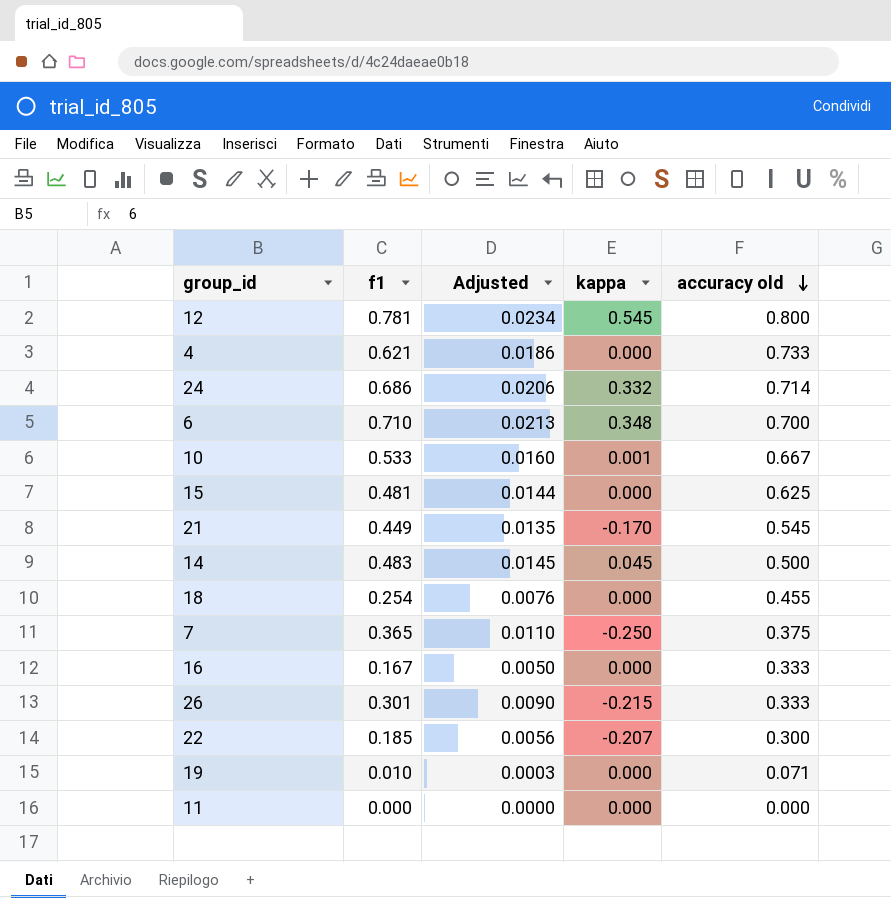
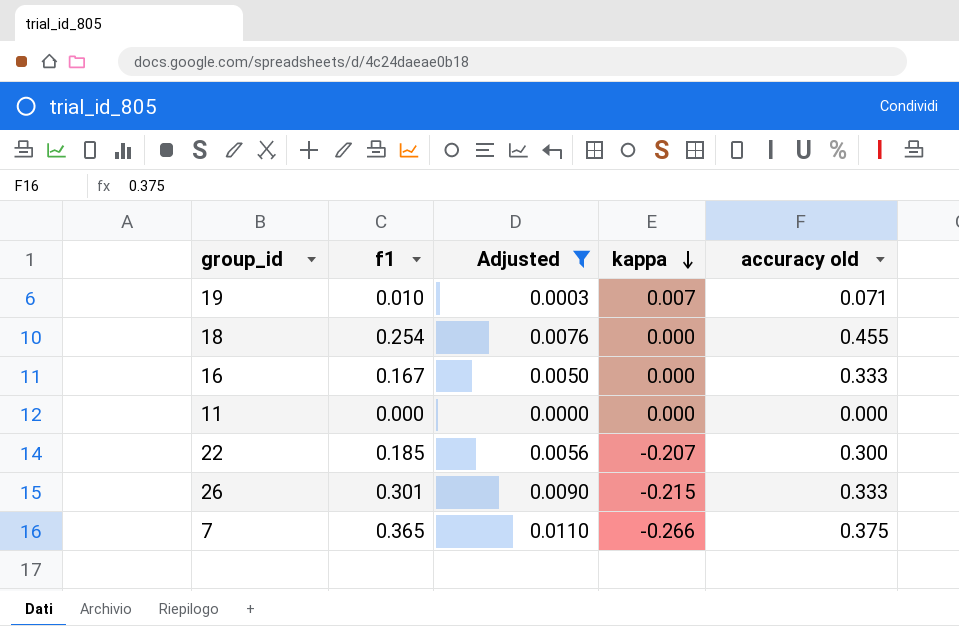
filter: none -> Adjusted <= 0.0110
row order: accuracy old descending -> kappa descending
19 | kappa: 0.000 -> 0.007
7 | kappa: -0.250 -> -0.266

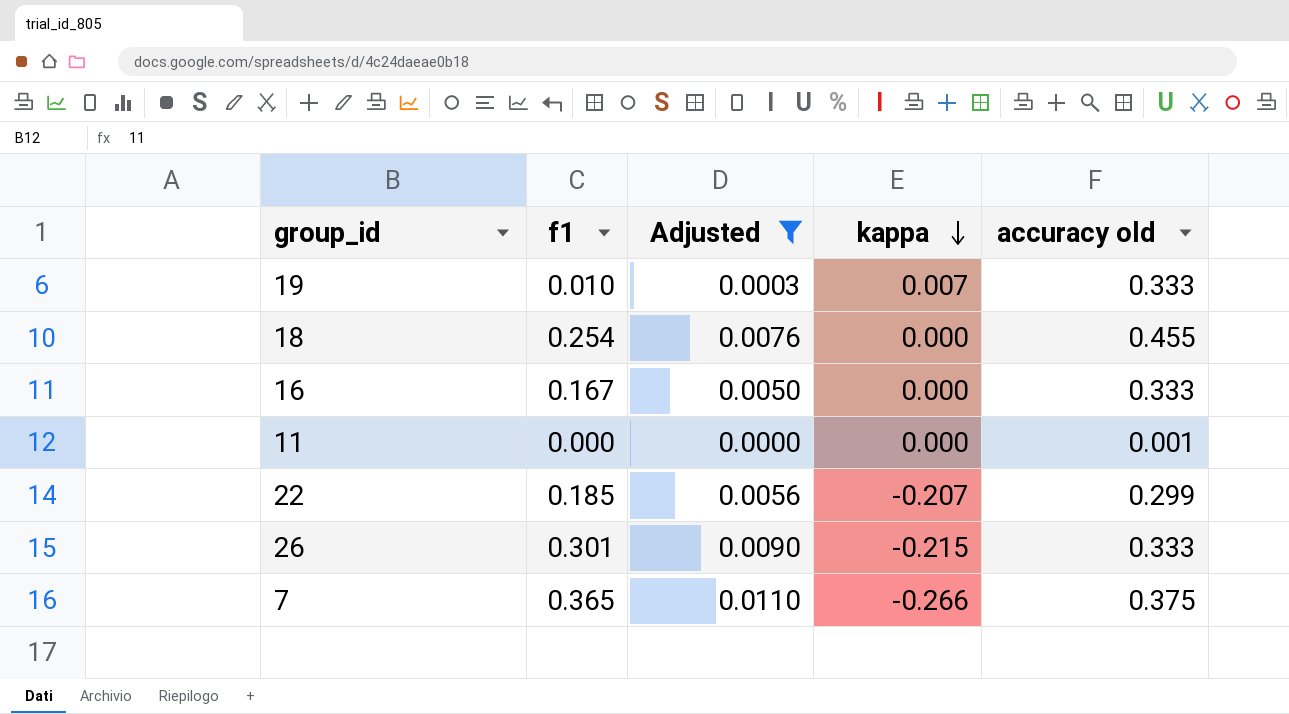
19 | accuracy old: 0.071 -> 0.333
11 | accuracy old: 0.000 -> 0.001
22 | accuracy old: 0.300 -> 0.299

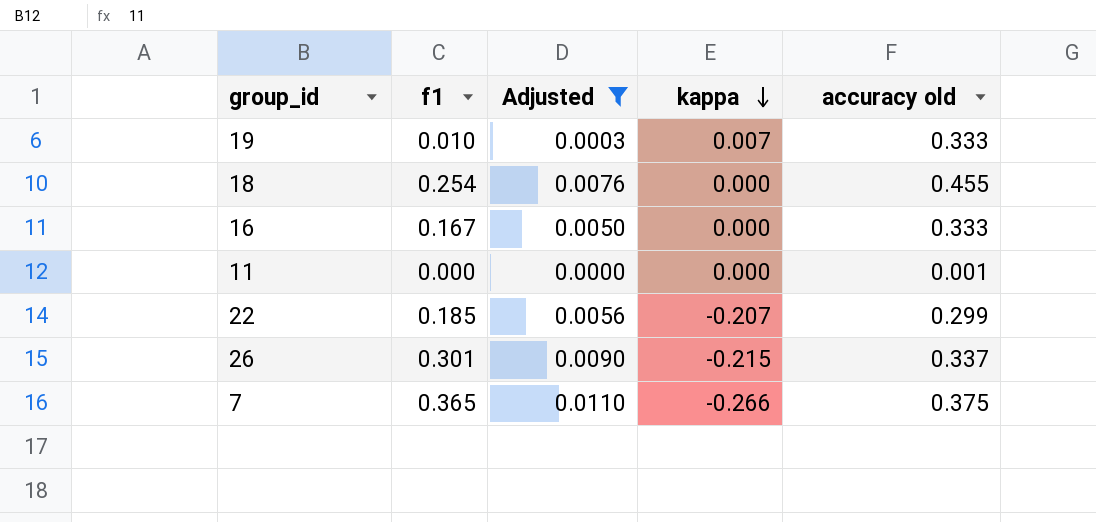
26 | accuracy old: 0.333 -> 0.337

